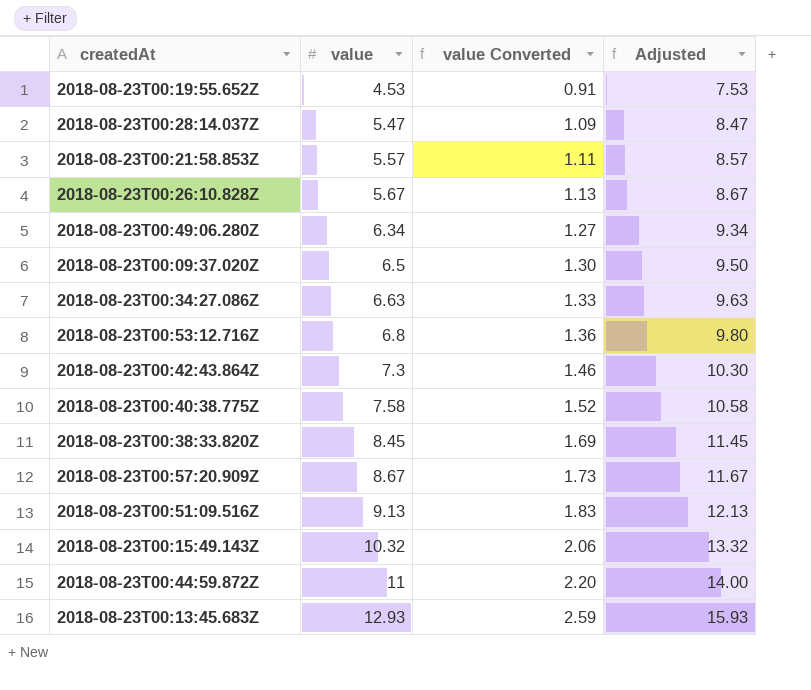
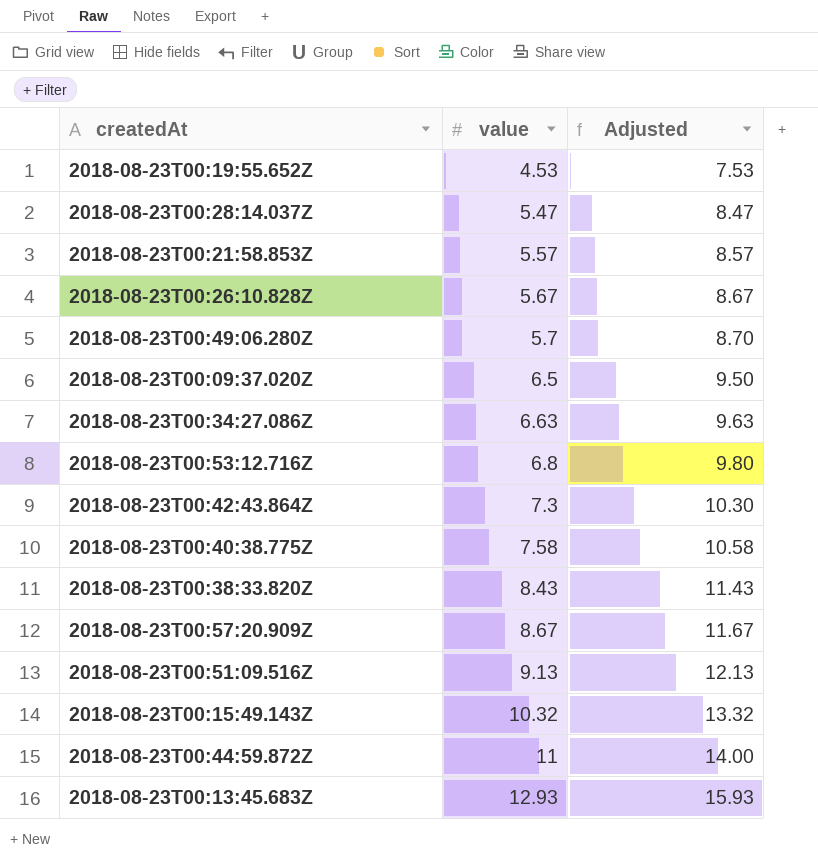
column value Converted | formula: [value] * 0.2 -> none
2018-08-23T00:49:06.280Z | value: 6.34 -> 5.7
2018-08-23T00:49:06.280Z | Adjusted: 9.34 -> 8.70
2018-08-23T00:38:33.820Z | value: 8.45 -> 8.43
2018-08-23T00:38:33.820Z | Adjusted: 11.45 -> 11.43

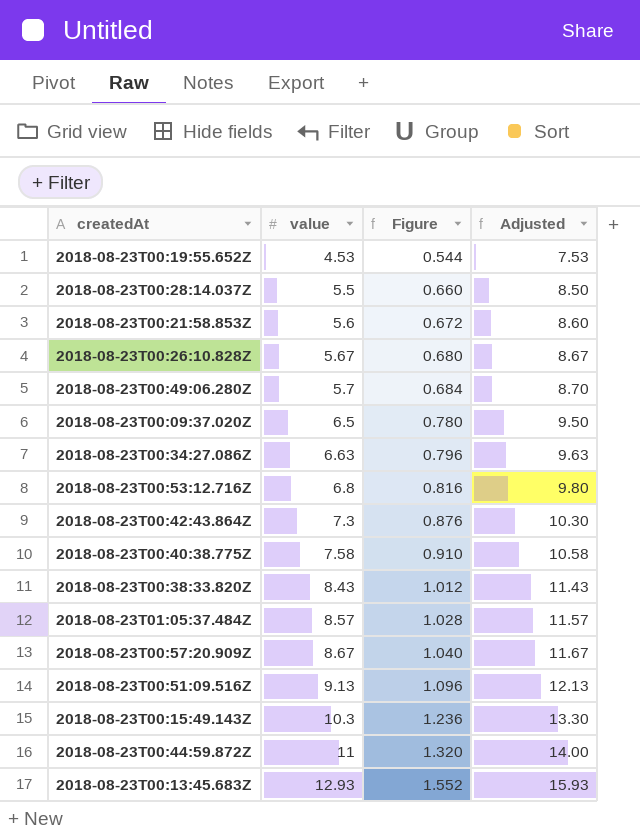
column Figure | formula: none -> [value] * 0.12
2018-08-23T00:28:14.037Z | value: 5.47 -> 5.5
2018-08-23T00:28:14.037Z | Adjusted: 8.47 -> 8.50
2018-08-23T00:21:58.853Z | value: 5.57 -> 5.6
2018-08-23T00:21:58.853Z | Adjusted: 8.57 -> 8.60
row 2018-08-23T01:05:37.484Z: none -> 8.57 | 1.028 | 11.57
2018-08-23T00:15:49.143Z | value: 10.32 -> 10.3
2018-08-23T00:15:49.143Z | Adjusted: 13.32 -> 13.30

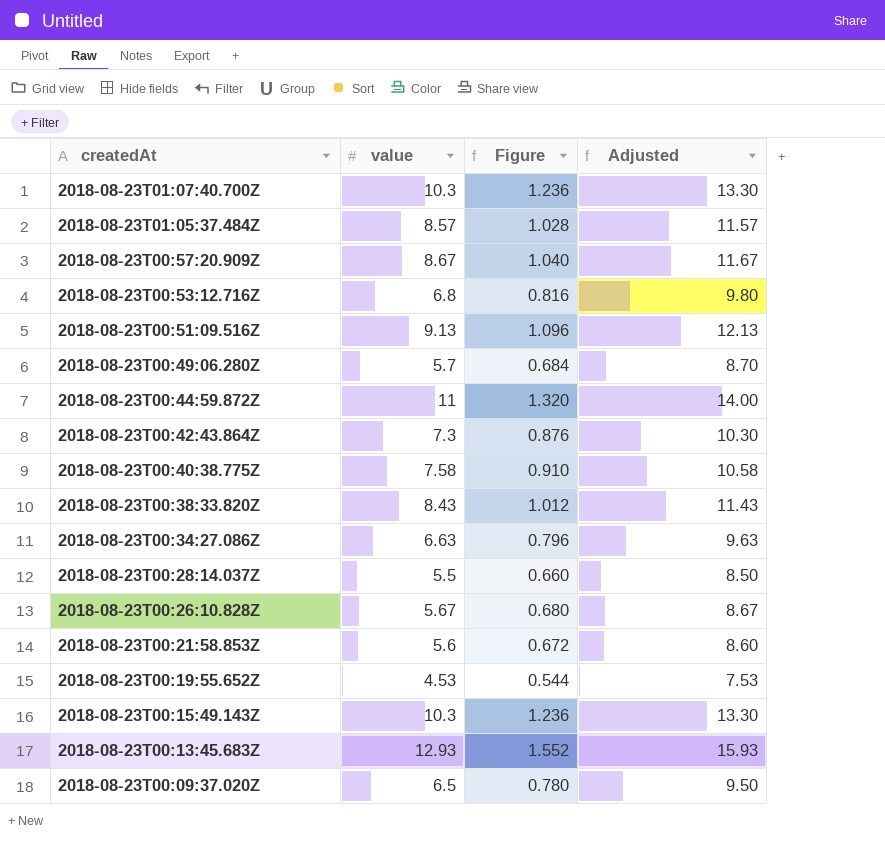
row order: value ascending -> createdAt descending
row 2018-08-23T01:07:40.700Z: none -> 10.3 | 1.236 | 13.30

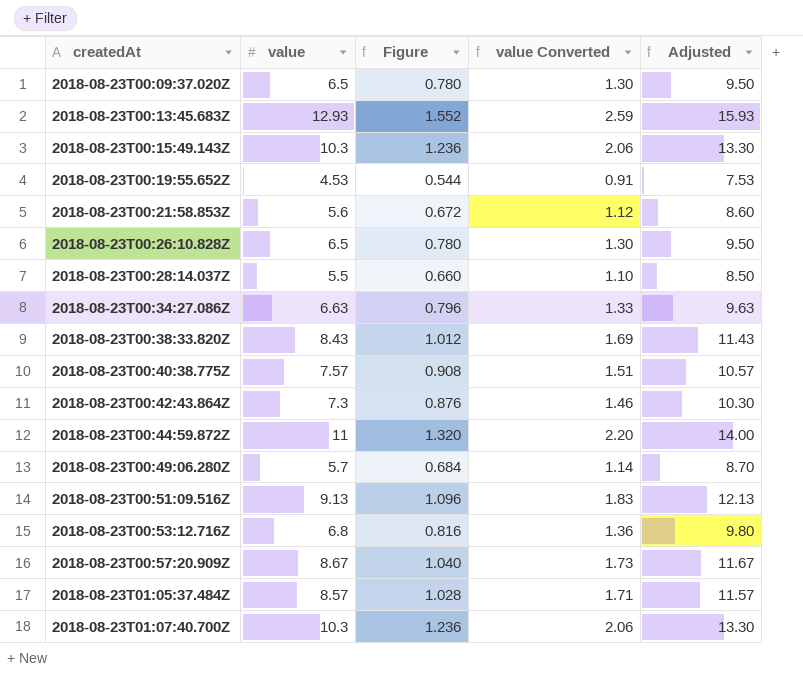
row order: createdAt descending -> createdAt ascending
column value Converted | formula: none -> [value] * 0.2
2018-08-23T00:26:10.828Z | value: 5.67 -> 6.5
2018-08-23T00:26:10.828Z | Figure: 0.680 -> 0.780
2018-08-23T00:26:10.828Z | Adjusted: 8.67 -> 9.50
2018-08-23T00:40:38.775Z | value: 7.58 -> 7.57
2018-08-23T00:40:38.775Z | Figure: 0.910 -> 0.908
2018-08-23T00:40:38.775Z | Adjusted: 10.58 -> 10.57

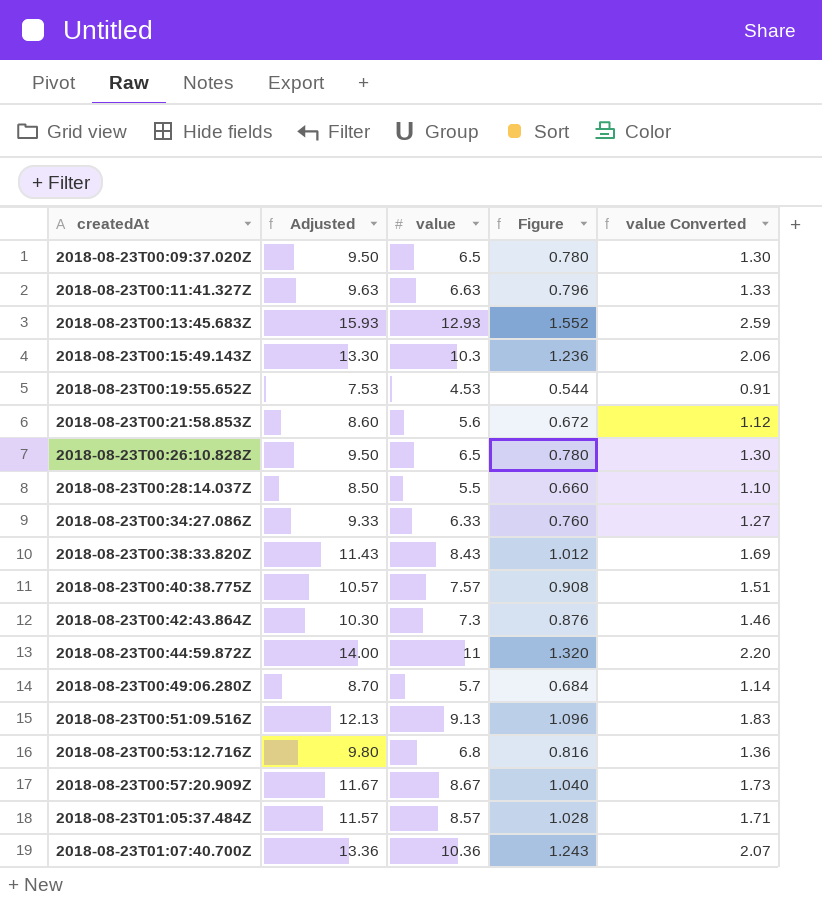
column Adjusted | position: 5 -> 2
row 2018-08-23T00:11:41.327Z: none -> 9.63 | 6.63 | 0.796 | 1.33
2018-08-23T00:34:27.086Z | Adjusted: 9.63 -> 9.33
2018-08-23T00:34:27.086Z | value: 6.63 -> 6.33
2018-08-23T00:34:27.086Z | Figure: 0.796 -> 0.760
2018-08-23T00:34:27.086Z | value Converted: 1.33 -> 1.27
2018-08-23T01:07:40.700Z | Adjusted: 13.30 -> 13.36
2018-08-23T01:07:40.700Z | value: 10.3 -> 10.36
2018-08-23T01:07:40.700Z | Figure: 1.236 -> 1.243
2018-08-23T01:07:40.700Z | value Converted: 2.06 -> 2.07

